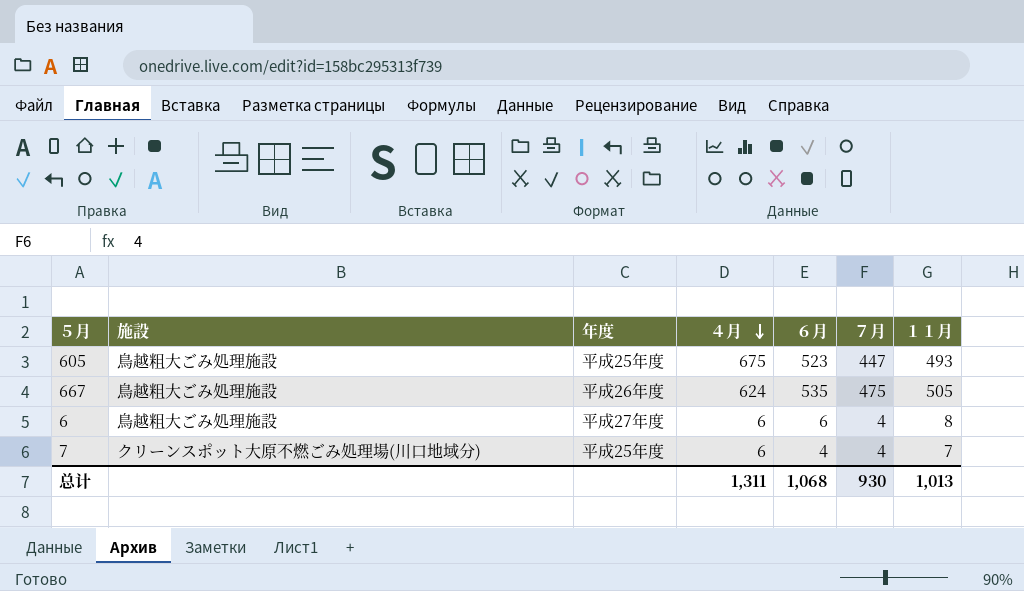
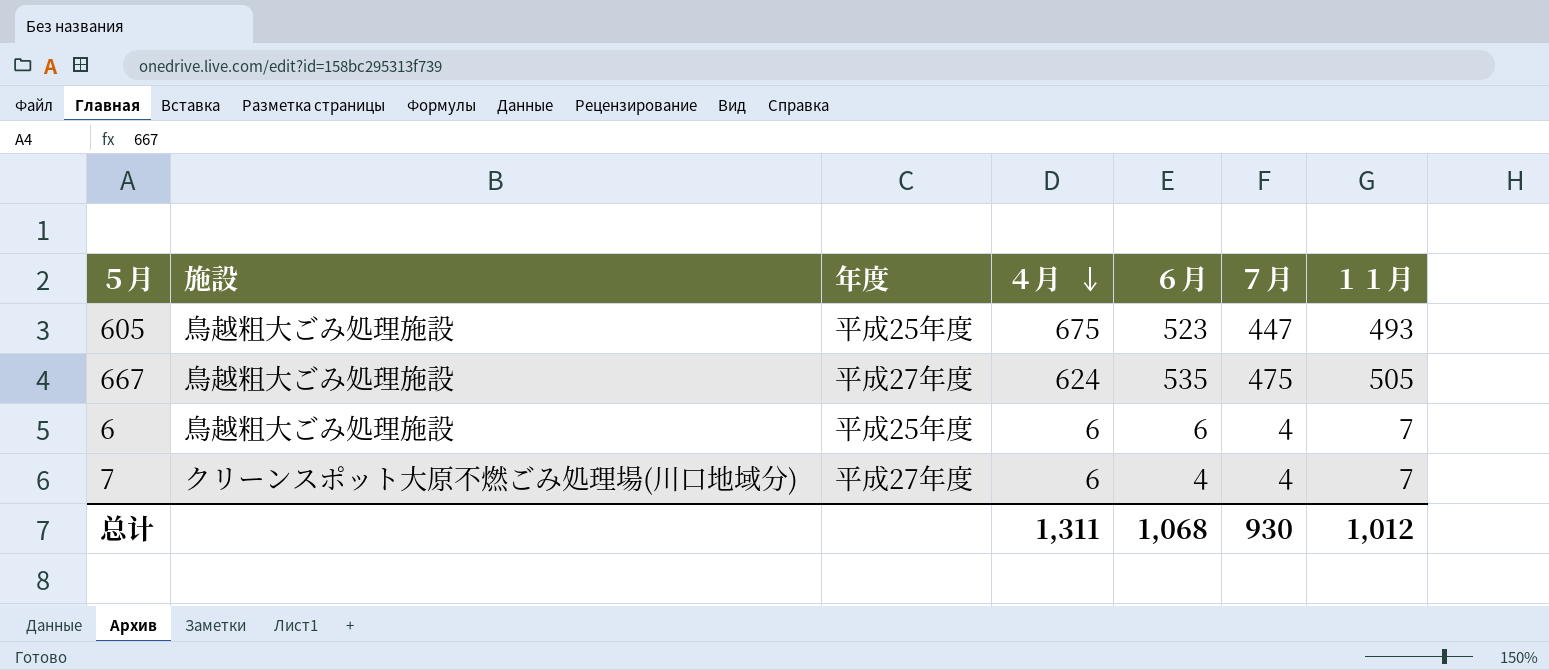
667 | 年度: 平成26年度 -> 平成27年度
6 | 年度: 平成27年度 -> 平成25年度
6 | １１月: 8 -> 7
7 | 年度: 平成25年度 -> 平成27年度
总计 | １１月: 1,013 -> 1,012

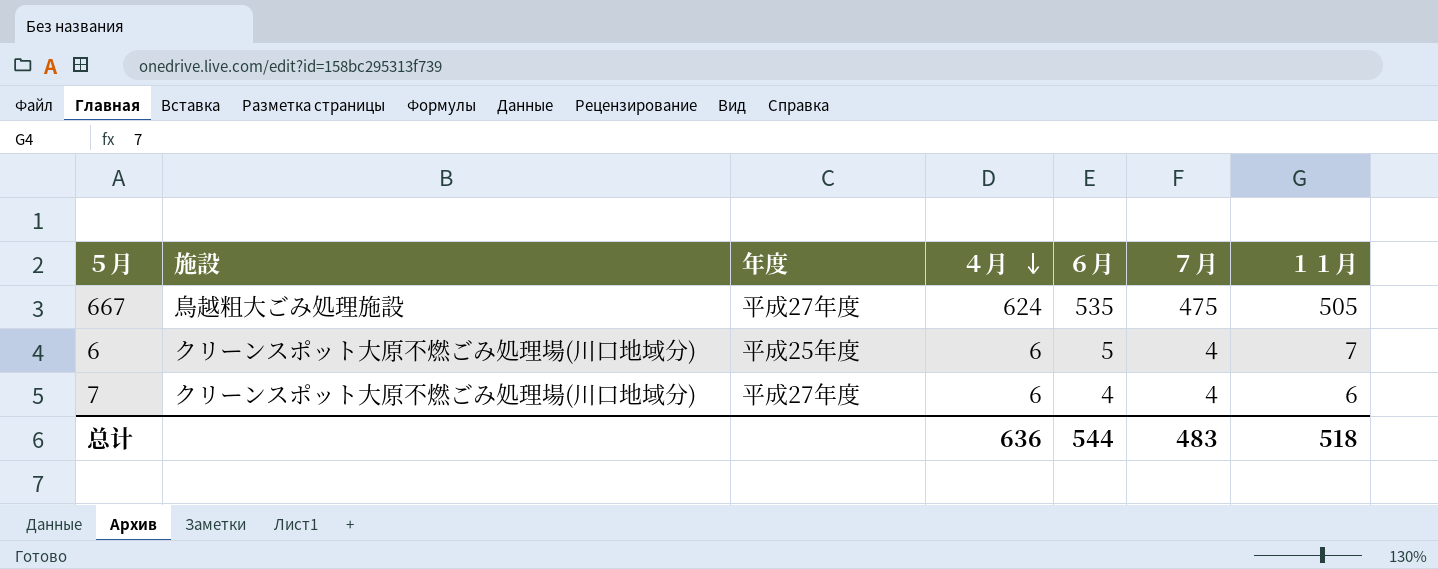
row 605: 鳥越粗大ごみ処理施設 | 平成25年度 | 675 | 523 | 447 | 493 -> none
6 | 施設: 鳥越粗大ごみ処理施設 -> クリーンスポット大原不燃ごみ処理場(川口地域分)
6 | ６月: 6 -> 5
7 | １１月: 7 -> 6
总计 | ４月: 1,311 -> 636
总计 | ６月: 1,068 -> 544
总计 | ７月: 930 -> 483
总计 | １１月: 1,012 -> 518

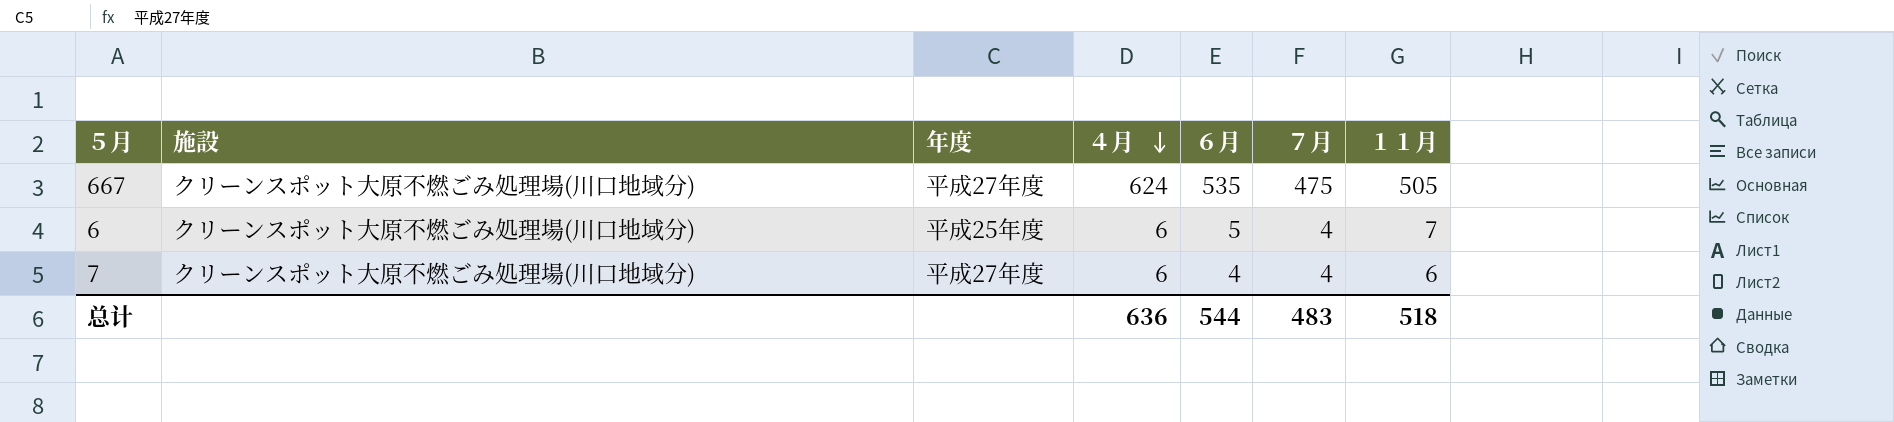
667 | 施設: 鳥越粗大ごみ処理施設 -> クリーンスポット大原不燃ごみ処理場(川口地域分)

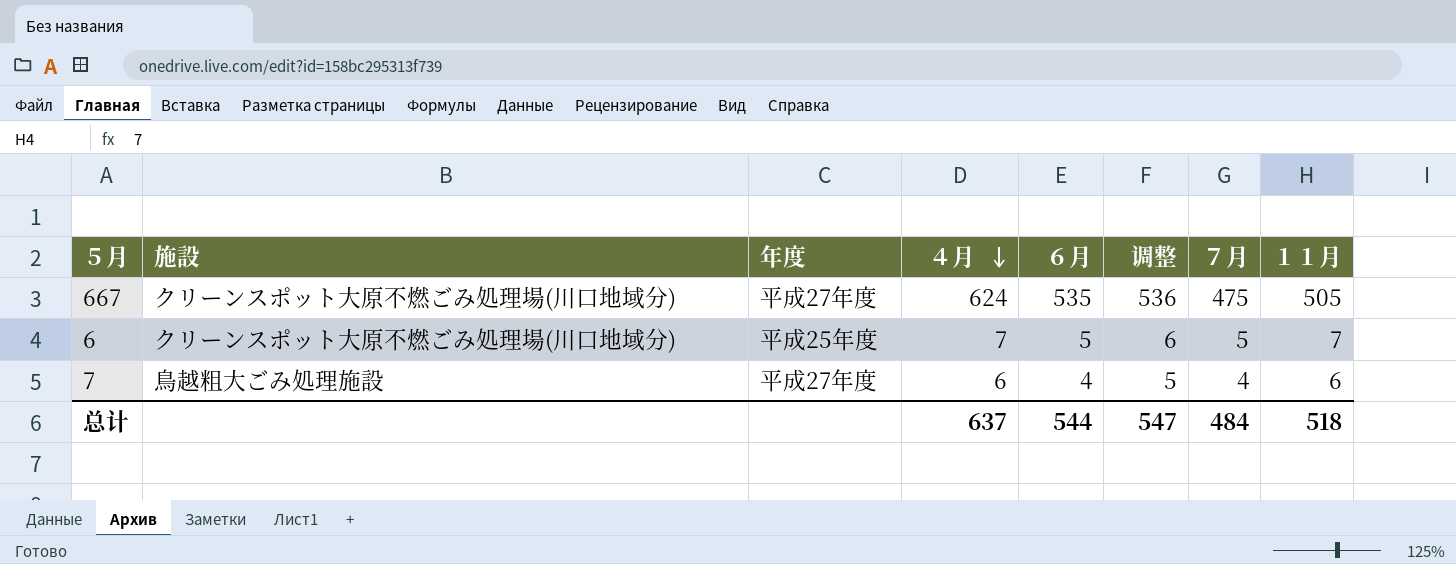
column 调整 | formula: none -> [６月] + 1
6 | ４月: 6 -> 7
6 | ７月: 4 -> 5
7 | 施設: クリーンスポット大原不燃ごみ処理場(川口地域分) -> 鳥越粗大ごみ処理施設
总计 | ４月: 636 -> 637
总计 | ７月: 483 -> 484

